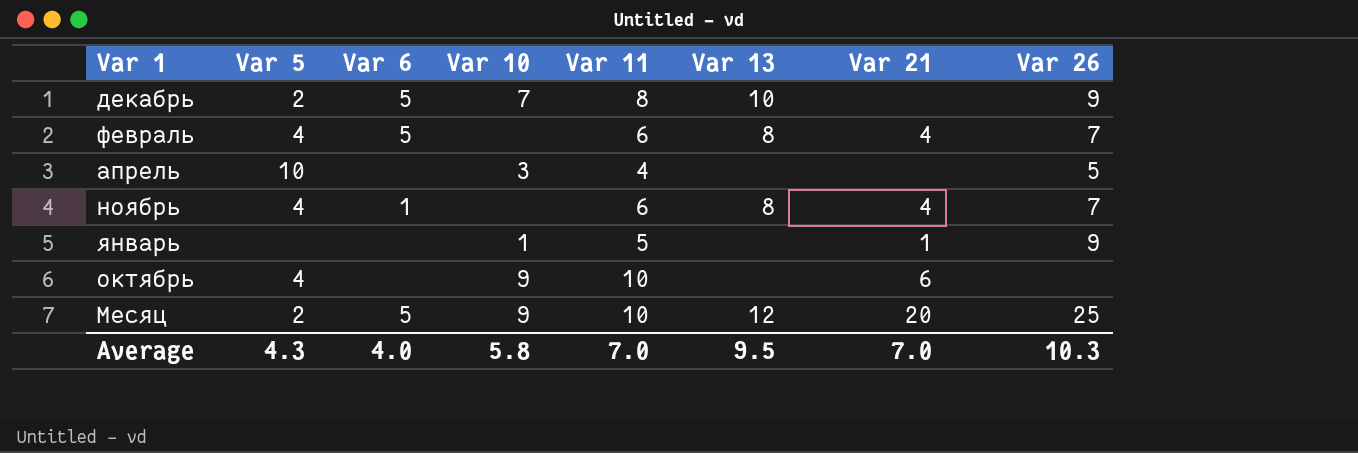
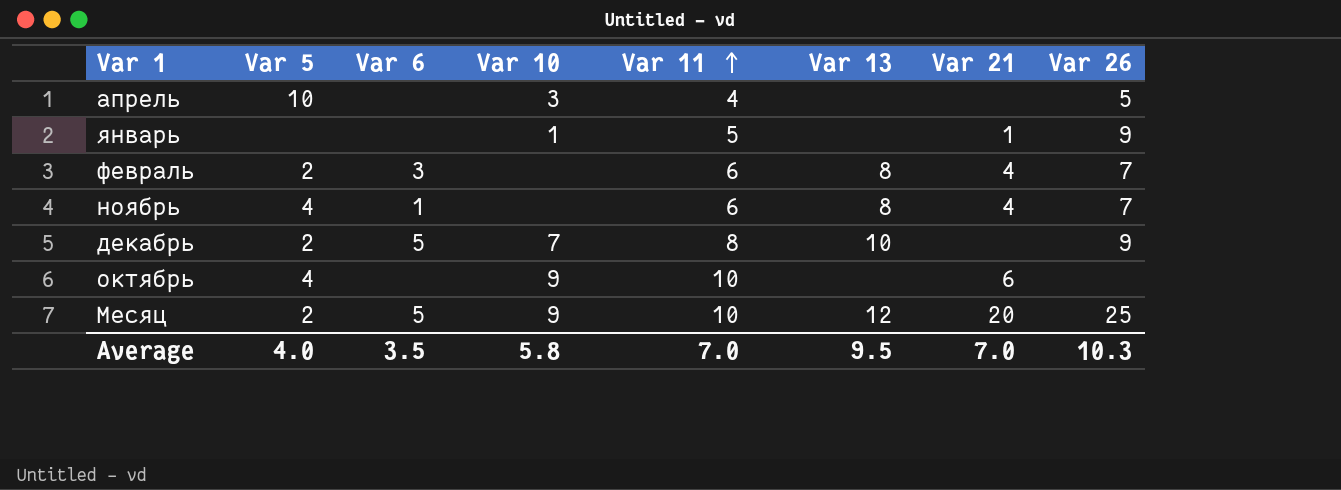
row order: none -> Var 11 ascending
февраль | Var 5: 4 -> 2
февраль | Var 6: 5 -> 3
Average | Var 5: 4.3 -> 4.0
Average | Var 6: 4.0 -> 3.5

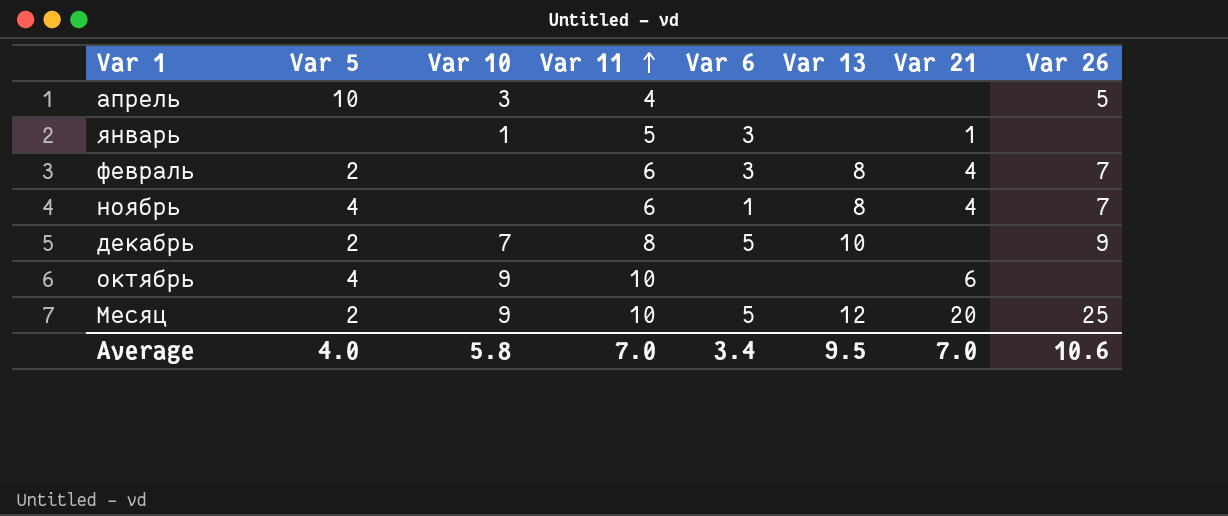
column Var 6 | position: 3 -> 5
январь | Var 6: none -> 3
январь | Var 26: 9 -> none
Average | Var 6: 3.5 -> 3.4
Average | Var 26: 10.3 -> 10.6

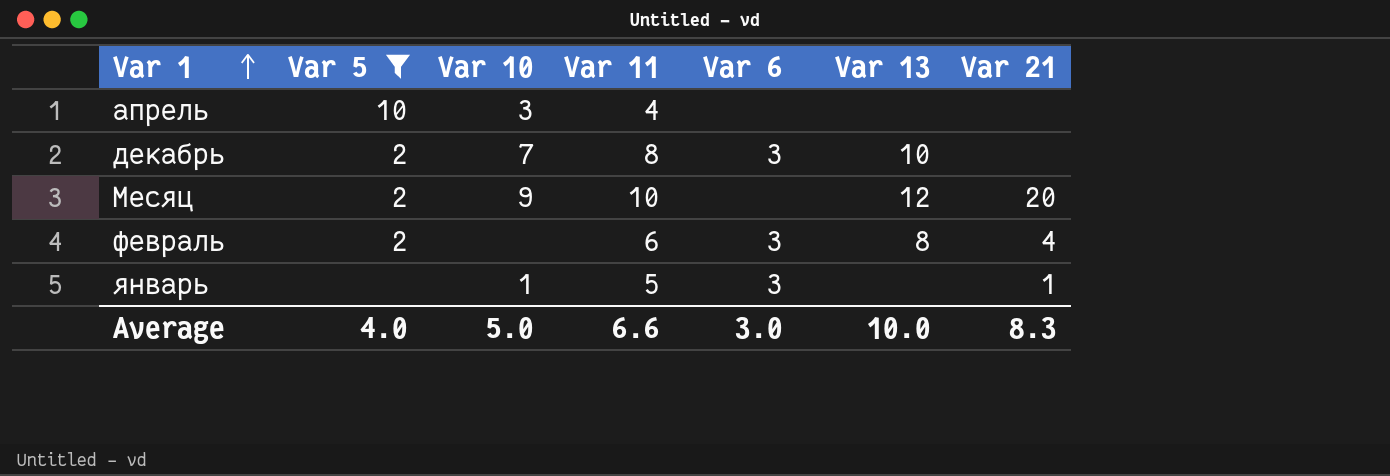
filter: none -> Var 5 != 4
row order: Var 11 ascending -> Var 1 ascending
column Var 26 | position: 8 -> none
декабрь | Var 6: 5 -> 3
Месяц | Var 6: 5 -> none
Average | Var 10: 5.8 -> 5.0
Average | Var 11: 7.0 -> 6.6
Average | Var 6: 3.4 -> 3.0
Average | Var 13: 9.5 -> 10.0
Average | Var 21: 7.0 -> 8.3

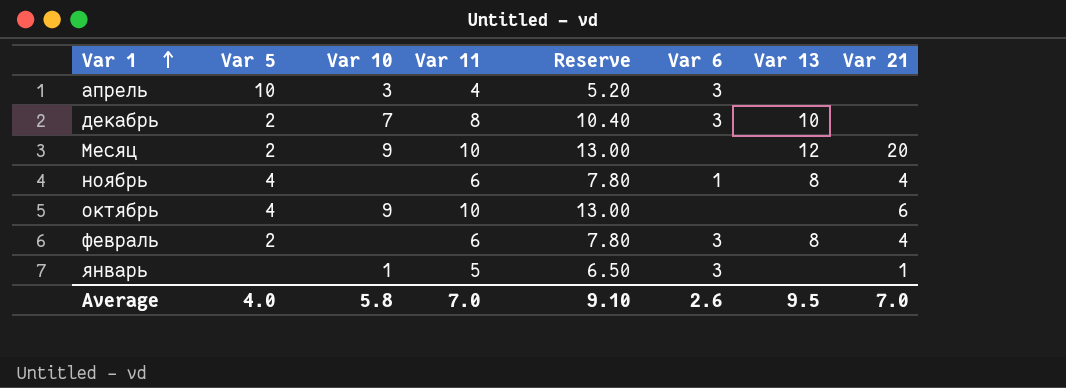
filter: Var 5 != 4 -> none
column Reserve | formula: none -> [Var 11] * 1.3
апрель | Var 6: none -> 3
Average | Var 10: 5.0 -> 5.8
Average | Var 11: 6.6 -> 7.0
Average | Var 6: 3.0 -> 2.6
Average | Var 13: 10.0 -> 9.5
Average | Var 21: 8.3 -> 7.0

